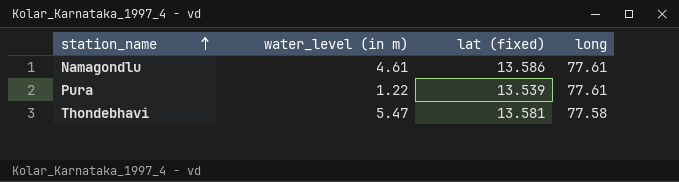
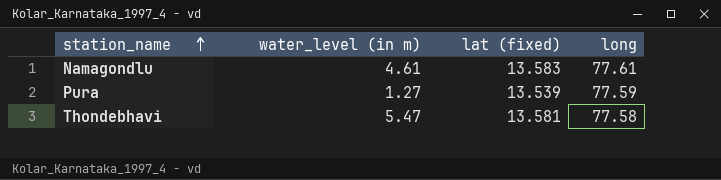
Namagondlu | lat (fixed): 13.586 -> 13.583
Pura | water_level (in m): 1.22 -> 1.27
Pura | long: 77.61 -> 77.59

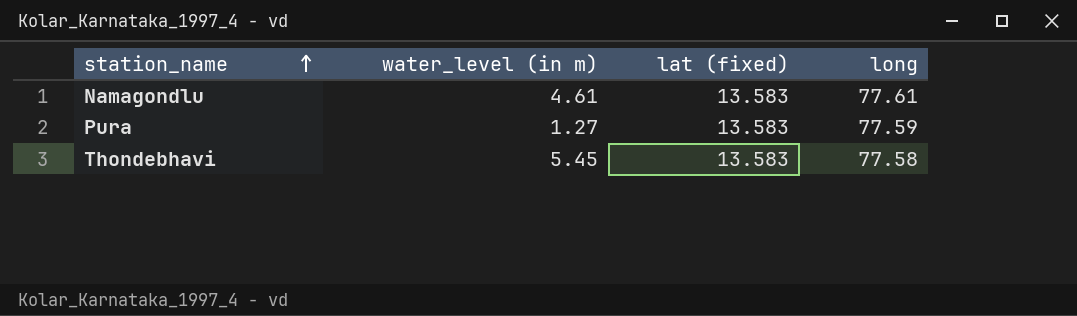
Pura | lat (fixed): 13.539 -> 13.583
Thondebhavi | water_level (in m): 5.47 -> 5.45
Thondebhavi | lat (fixed): 13.581 -> 13.583

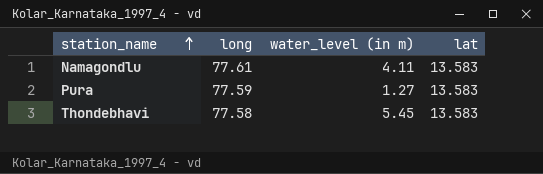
column long | position: 4 -> 2
column name: lat (fixed) -> lat
Namagondlu | water_level (in m): 4.61 -> 4.11

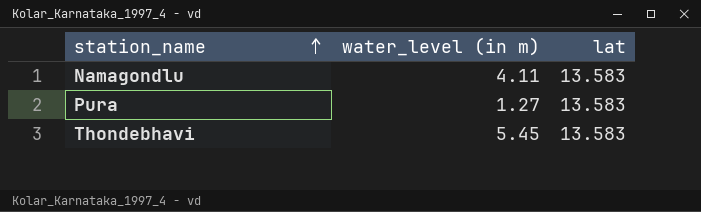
column long | position: 2 -> none

